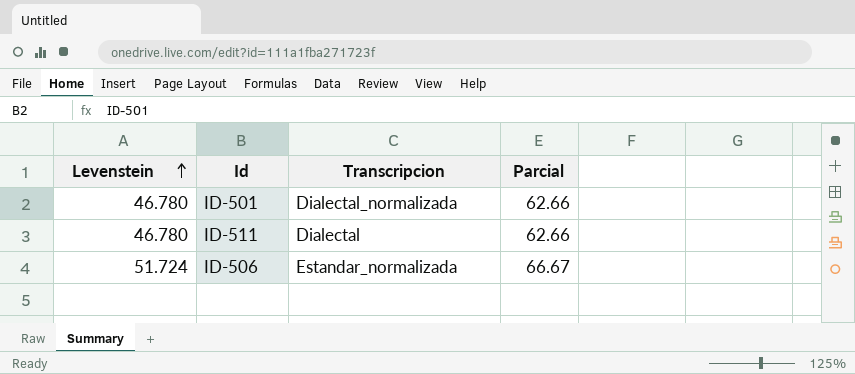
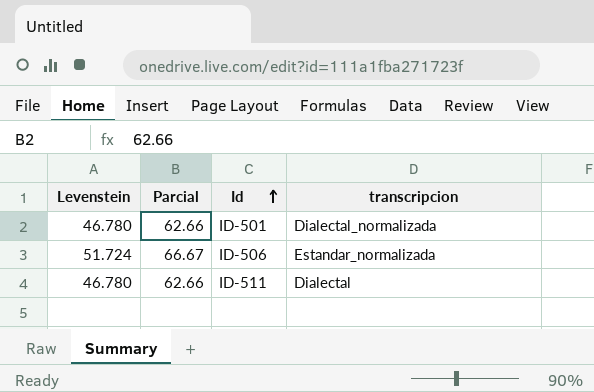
row order: Levenstein ascending -> Id ascending
column Parcial | position: 4 -> 2
column name: Transcripcion -> transcripcion

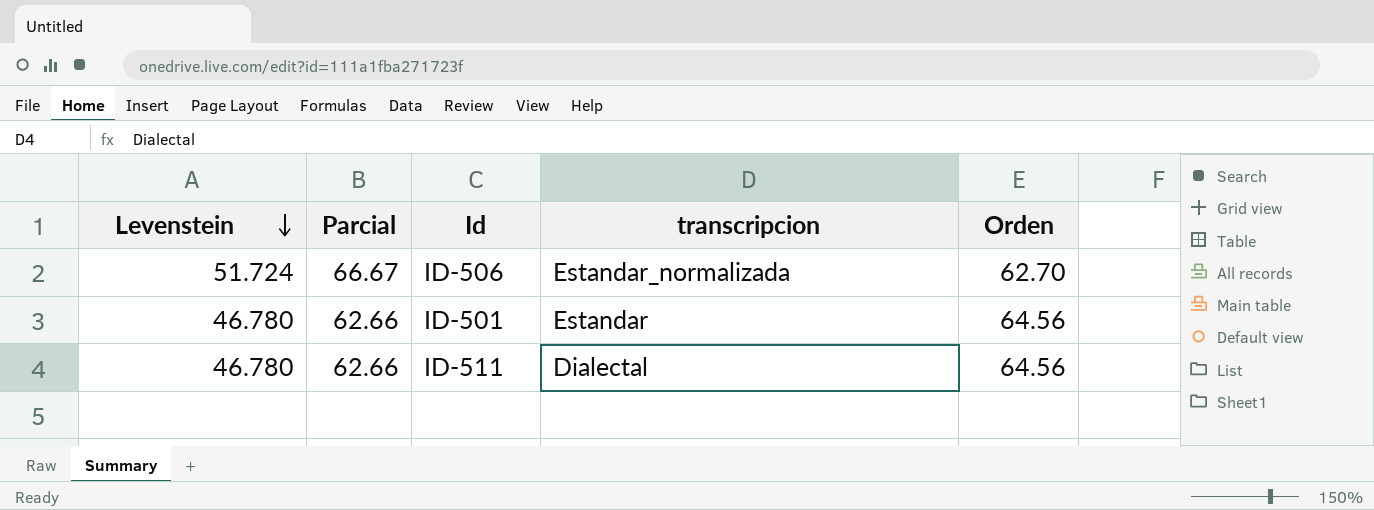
row order: Id ascending -> Levenstein descending
column Orden | position: none -> 5
ID-501 | transcripcion: Dialectal_normalizada -> Estandar

